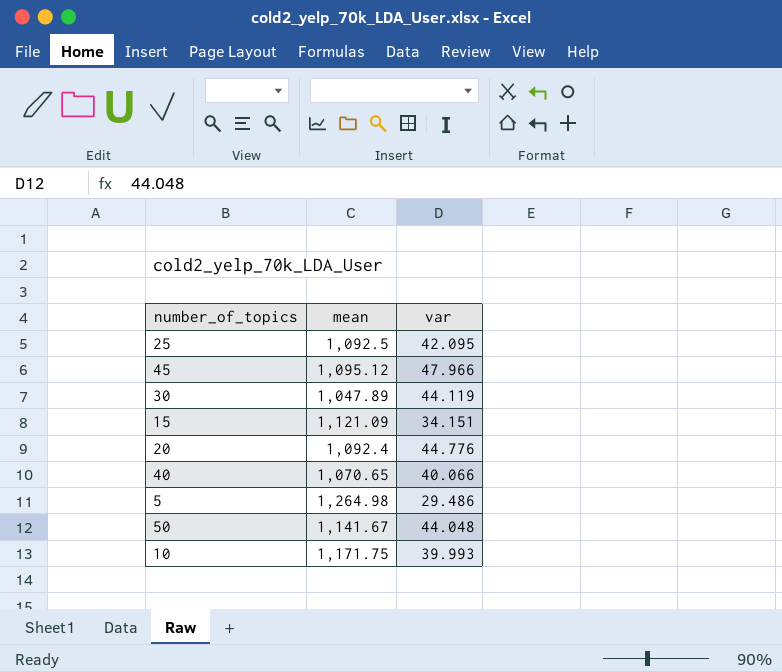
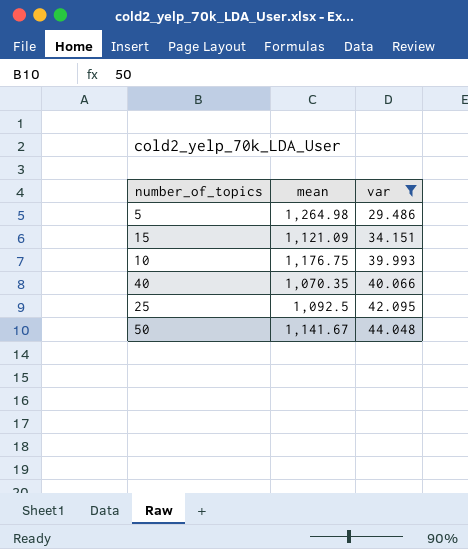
filter: none -> var <= 44.048
row order: none -> var ascending
10 | mean: 1,171.75 -> 1,176.75
40 | mean: 1,070.65 -> 1,070.35

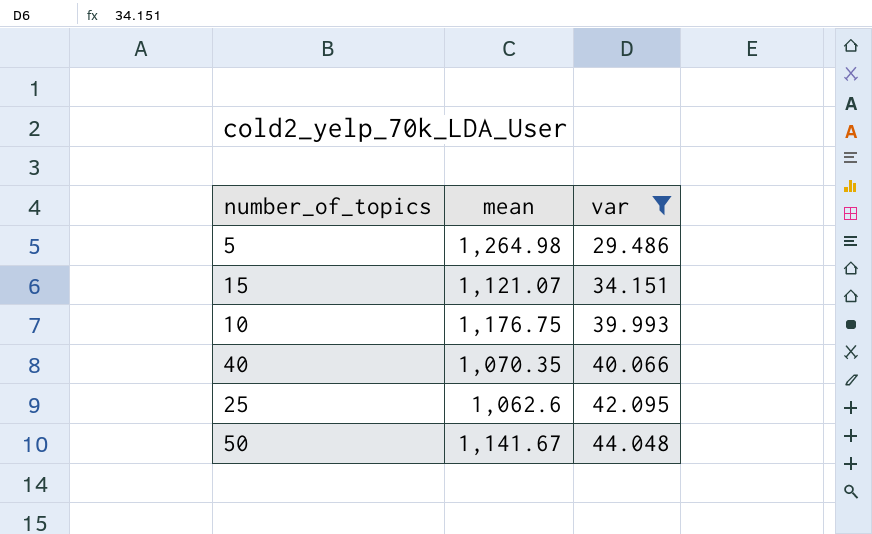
15 | mean: 1,121.09 -> 1,121.07
25 | mean: 1,092.5 -> 1,062.6

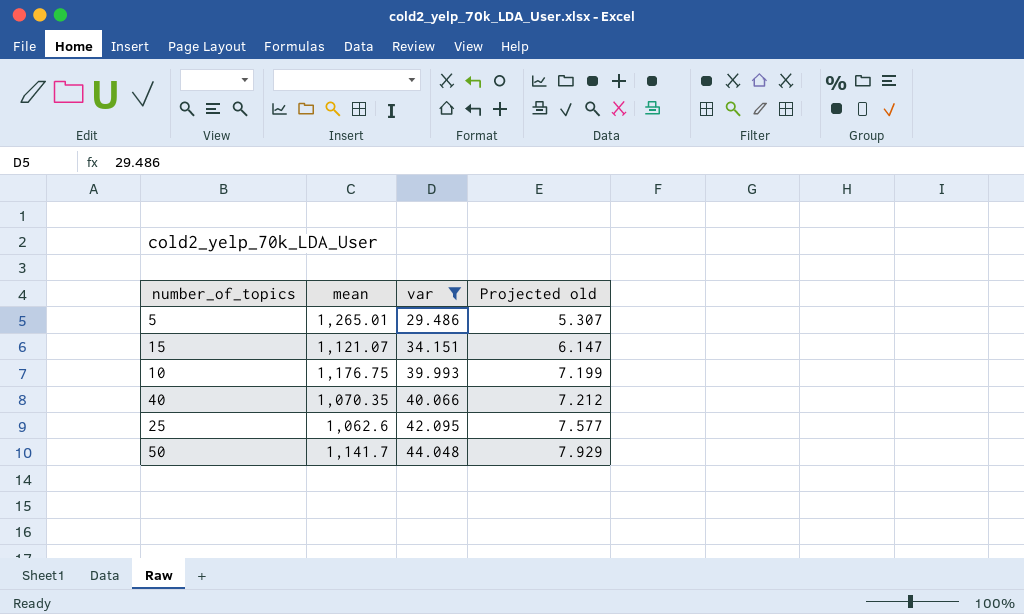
column Projected old | formula: none -> [var] * 0.18
5 | mean: 1,264.98 -> 1,265.01
50 | mean: 1,141.67 -> 1,141.7

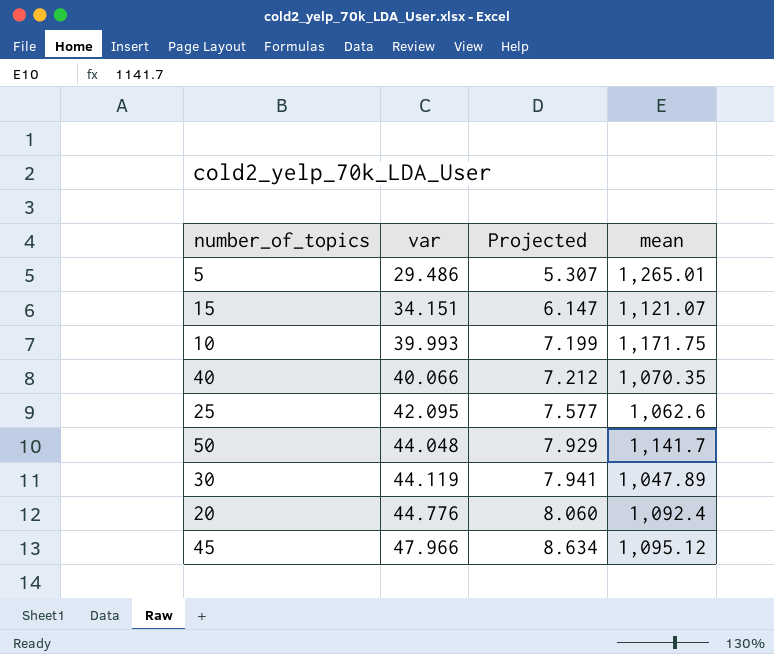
filter: var <= 44.048 -> none
column name: Projected old -> Projected
column mean | position: 2 -> 4
10 | mean: 1,176.75 -> 1,171.75

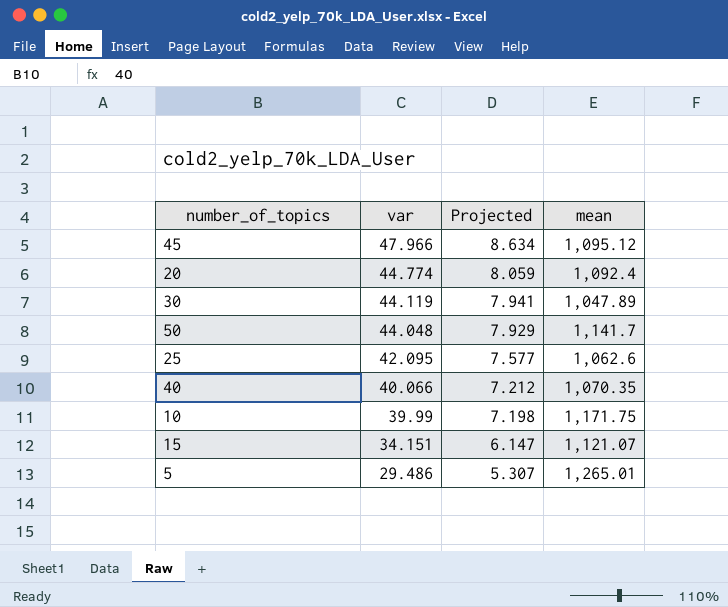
row order: var ascending -> var descending
20 | var: 44.776 -> 44.774
20 | Projected: 8.060 -> 8.059
10 | var: 39.993 -> 39.99
10 | Projected: 7.199 -> 7.198

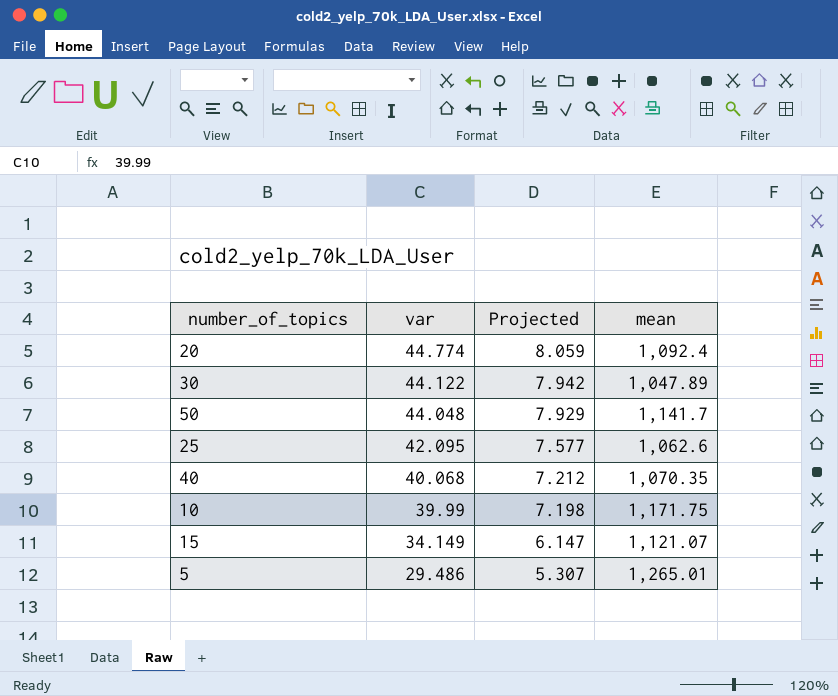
row 45: 47.966 | 8.634 | 1,095.12 -> none
30 | var: 44.119 -> 44.122
30 | Projected: 7.941 -> 7.942
40 | var: 40.066 -> 40.068
15 | var: 34.151 -> 34.149

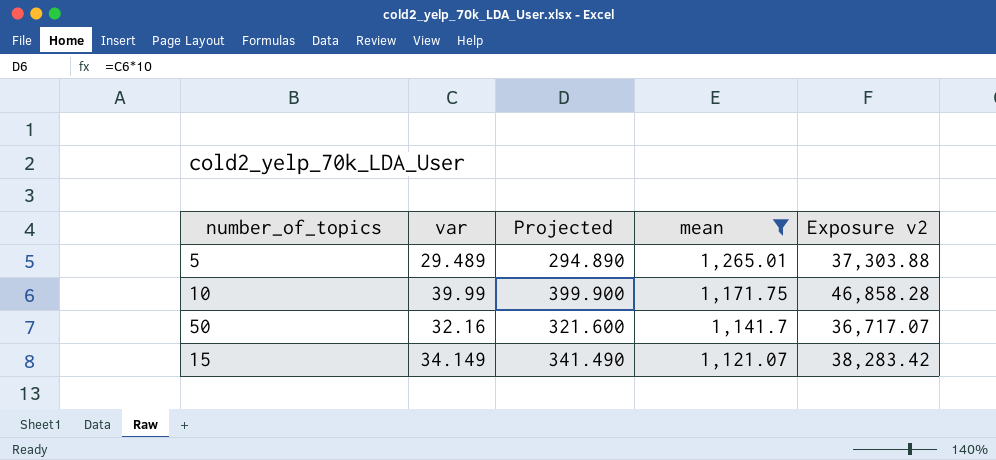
filter: none -> mean >= 1,121.07
row order: var descending -> mean descending
column Projected | formula: [var] * 0.18 -> [var] * 10
column Exposure v2 | formula: none -> [var] * [mean]
5 | var: 29.486 -> 29.489
50 | var: 44.048 -> 32.16

